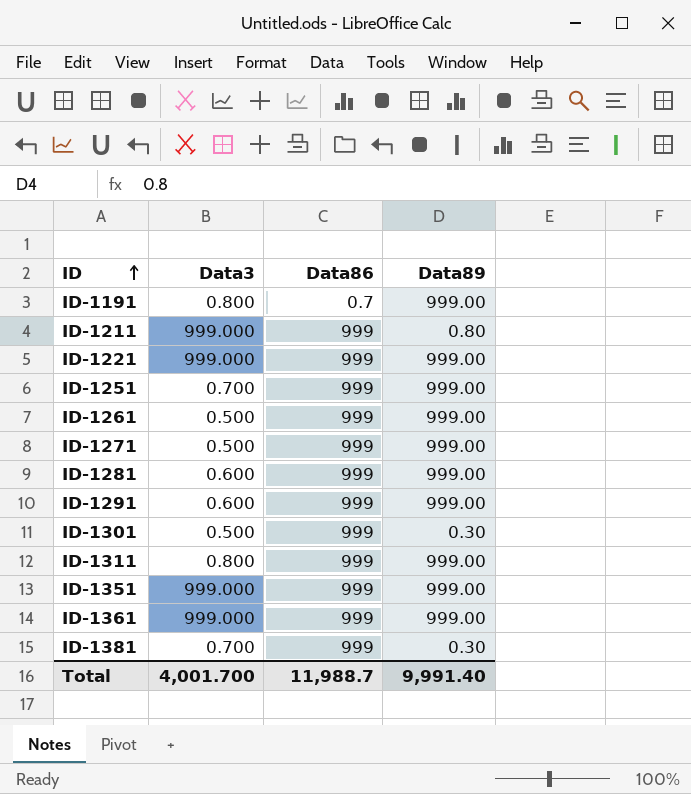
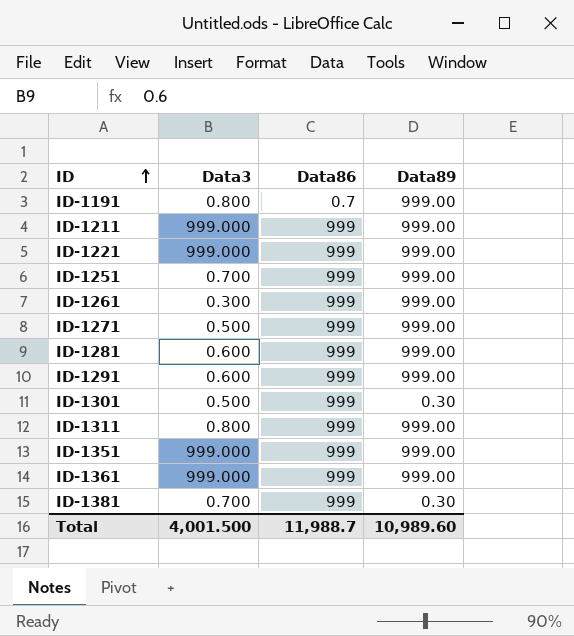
ID-1211 | Data89: 0.80 -> 999.00
ID-1261 | Data3: 0.500 -> 0.300
Total | Data3: 4,001.700 -> 4,001.500
Total | Data89: 9,991.40 -> 10,989.60

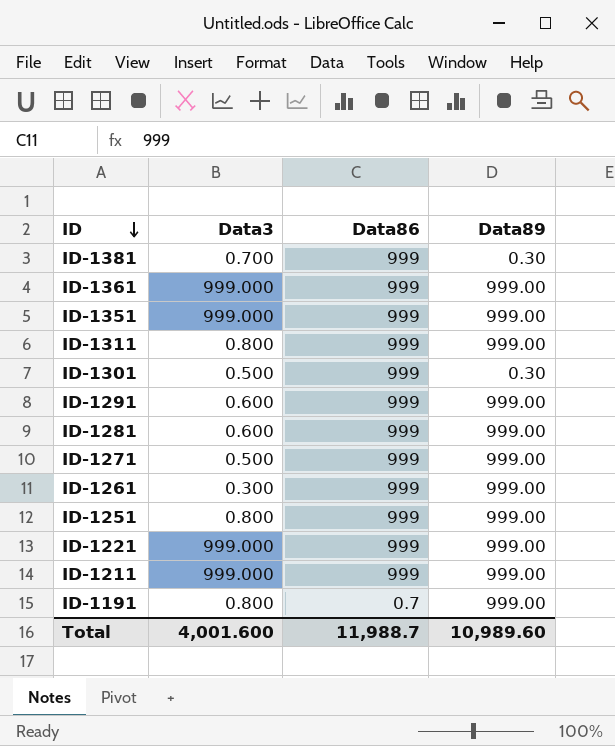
row order: ID ascending -> ID descending
ID-1251 | Data3: 0.700 -> 0.800
Total | Data3: 4,001.500 -> 4,001.600

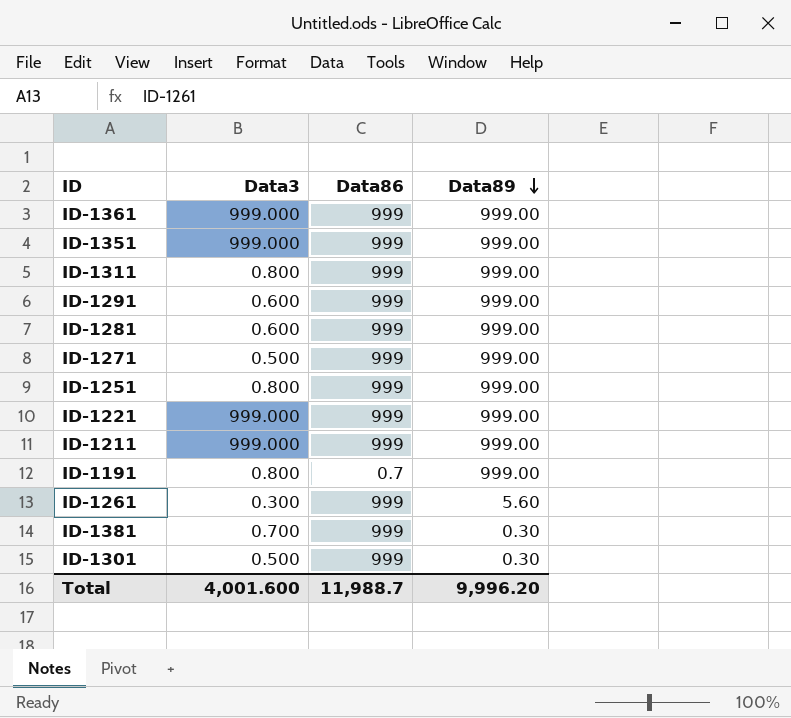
row order: ID descending -> Data89 descending
ID-1261 | Data89: 999.00 -> 5.60
Total | Data89: 10,989.60 -> 9,996.20

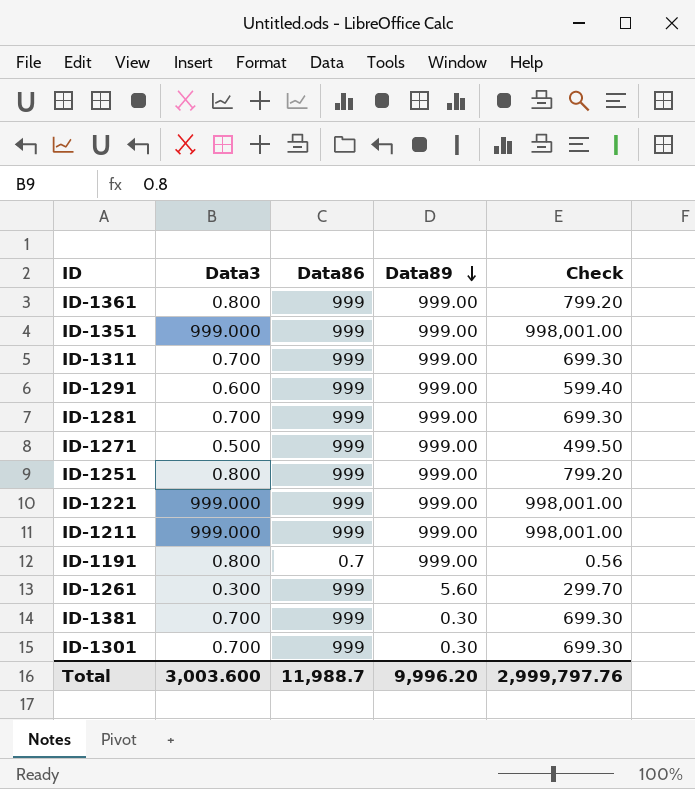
column Check | formula: none -> [Data3] * [Data86]
ID-1361 | Data3: 999.000 -> 0.800
ID-1311 | Data3: 0.800 -> 0.700
ID-1281 | Data3: 0.600 -> 0.700
ID-1301 | Data3: 0.500 -> 0.700
Total | Data3: 4,001.600 -> 3,003.600

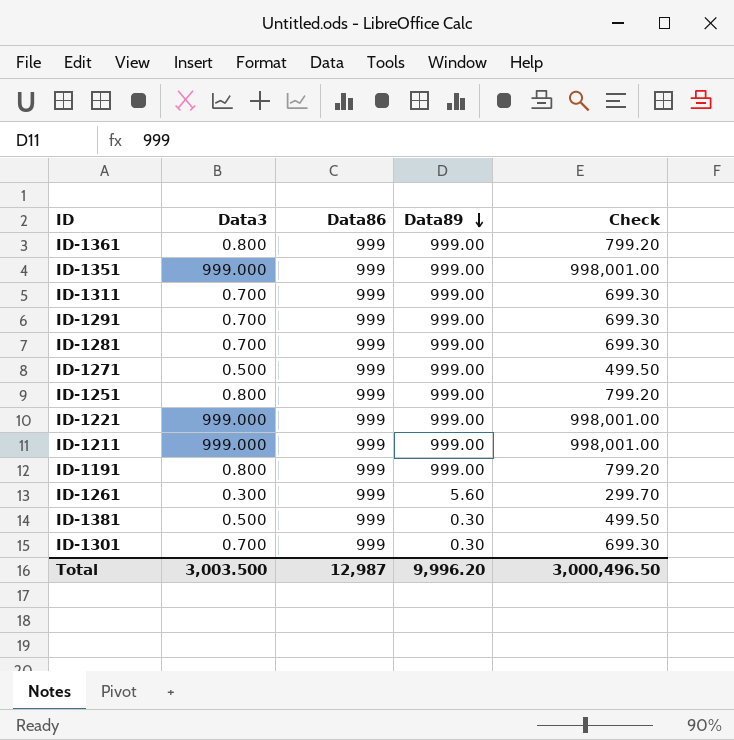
ID-1291 | Data3: 0.600 -> 0.700
ID-1291 | Check: 599.40 -> 699.30
ID-1191 | Data86: 0.7 -> 999
ID-1191 | Check: 0.56 -> 799.20
ID-1381 | Data3: 0.700 -> 0.500
ID-1381 | Check: 699.30 -> 499.50
Total | Data3: 3,003.600 -> 3,003.500
Total | Data86: 11,988.7 -> 12,987
Total | Check: 2,999,797.76 -> 3,000,496.50

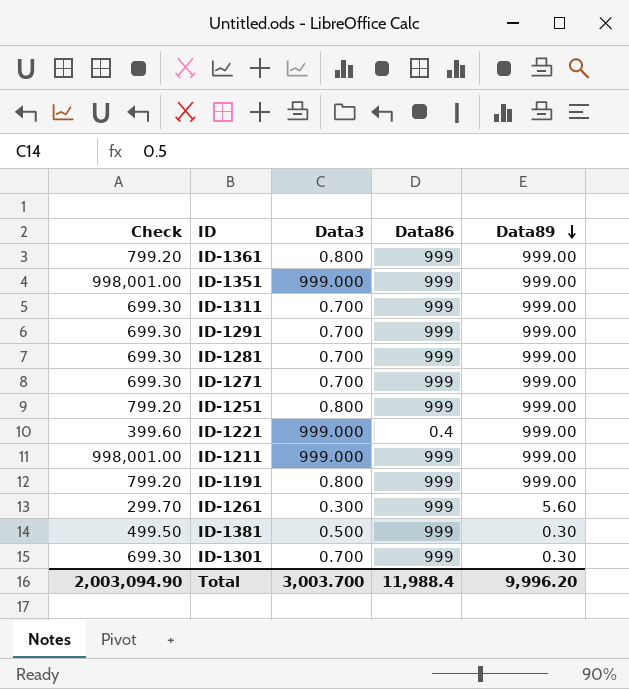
column Check | position: 5 -> 1
ID-1271 | Check: 499.50 -> 699.30
ID-1271 | Data3: 0.500 -> 0.700
ID-1221 | Check: 998,001.00 -> 399.60
ID-1221 | Data86: 999 -> 0.4
Total | Check: 3,000,496.50 -> 2,003,094.90
Total | Data3: 3,003.500 -> 3,003.700
Total | Data86: 12,987 -> 11,988.4

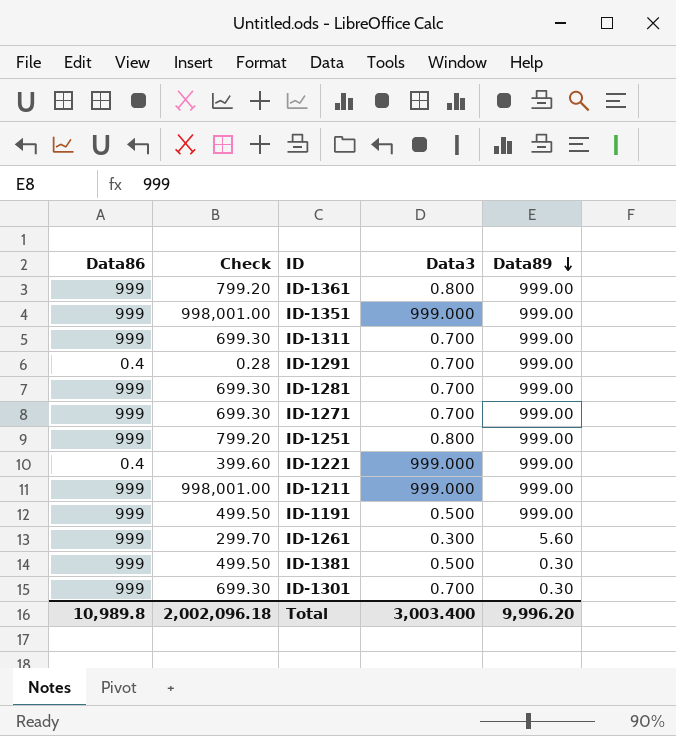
column Data86 | position: 4 -> 1
ID-1291 | Data86: 999 -> 0.4
ID-1291 | Check: 699.30 -> 0.28
ID-1191 | Check: 799.20 -> 499.50
ID-1191 | Data3: 0.800 -> 0.500
Total | Data86: 11,988.4 -> 10,989.8
Total | Check: 2,003,094.90 -> 2,002,096.18
Total | Data3: 3,003.700 -> 3,003.400

